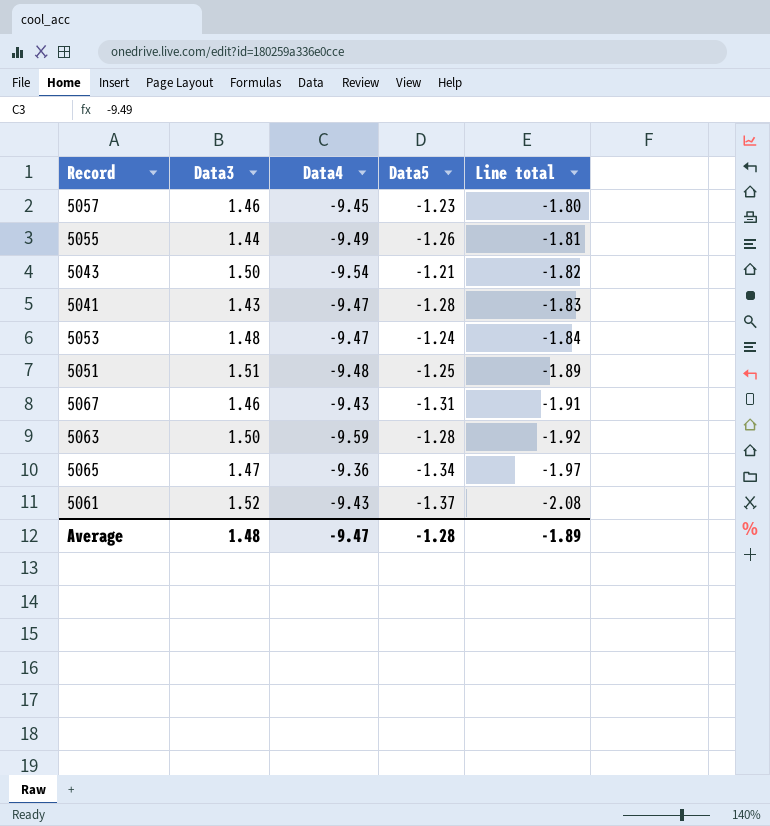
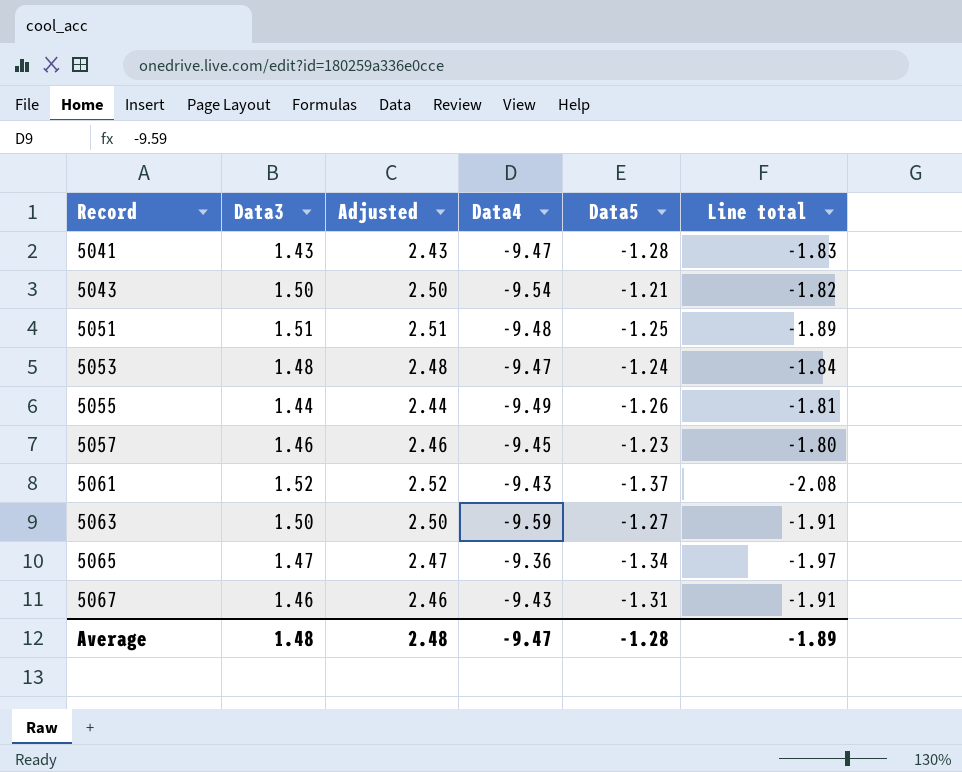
row order: Line total descending -> Record ascending
column Adjusted | formula: none -> [Data3] + 1
5063 | Data5: -1.28 -> -1.27
5063 | Line total: -1.92 -> -1.91

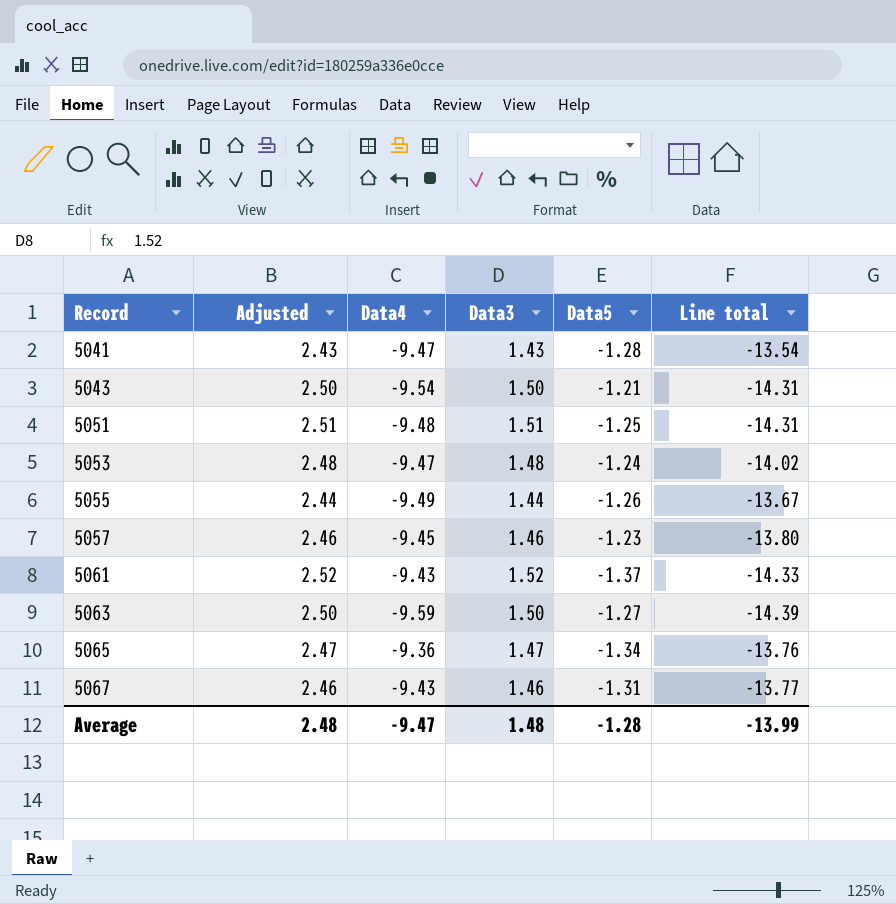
column Data3 | position: 2 -> 4
column Line total | formula: [Data3] * [Data5] -> [Data4] * [Data3]
Average | Line total: -1.89 -> -13.99

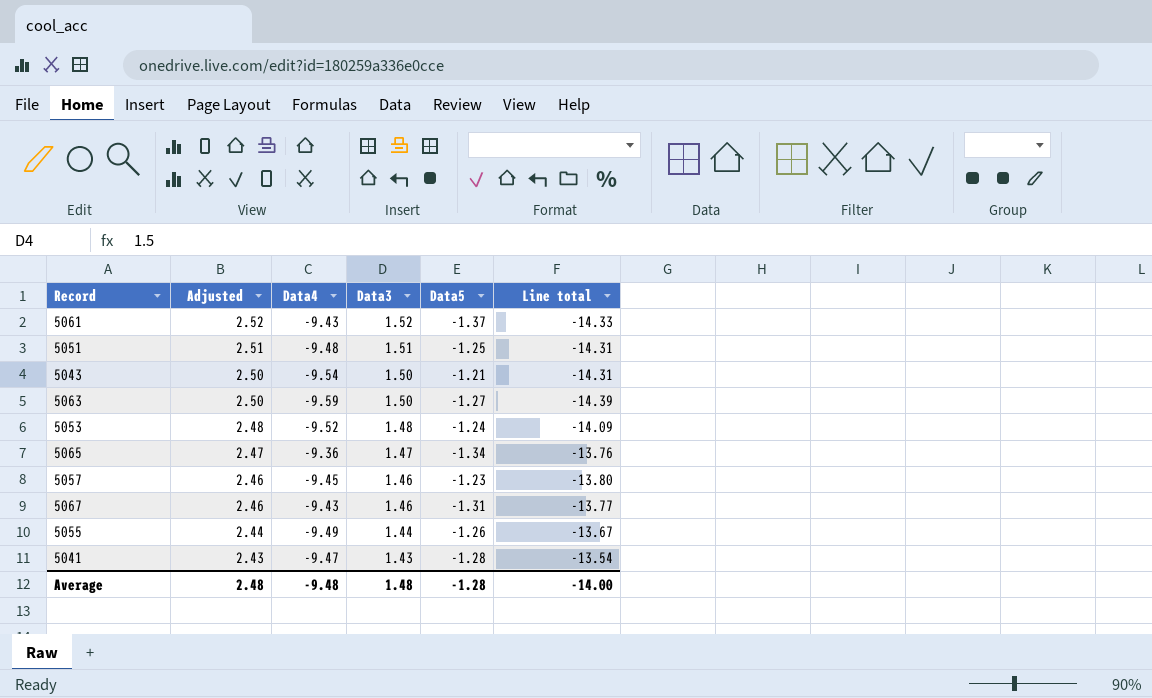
row order: Record ascending -> Adjusted descending
5053 | Data4: -9.47 -> -9.52
5053 | Line total: -14.02 -> -14.09
Average | Data4: -9.47 -> -9.48
Average | Line total: -13.99 -> -14.00

